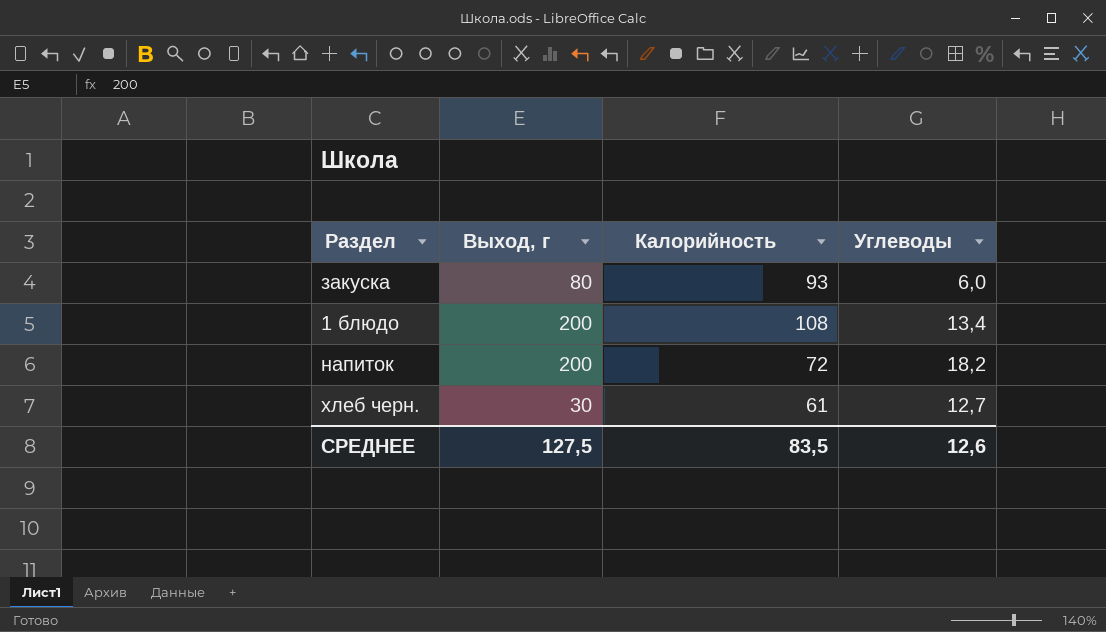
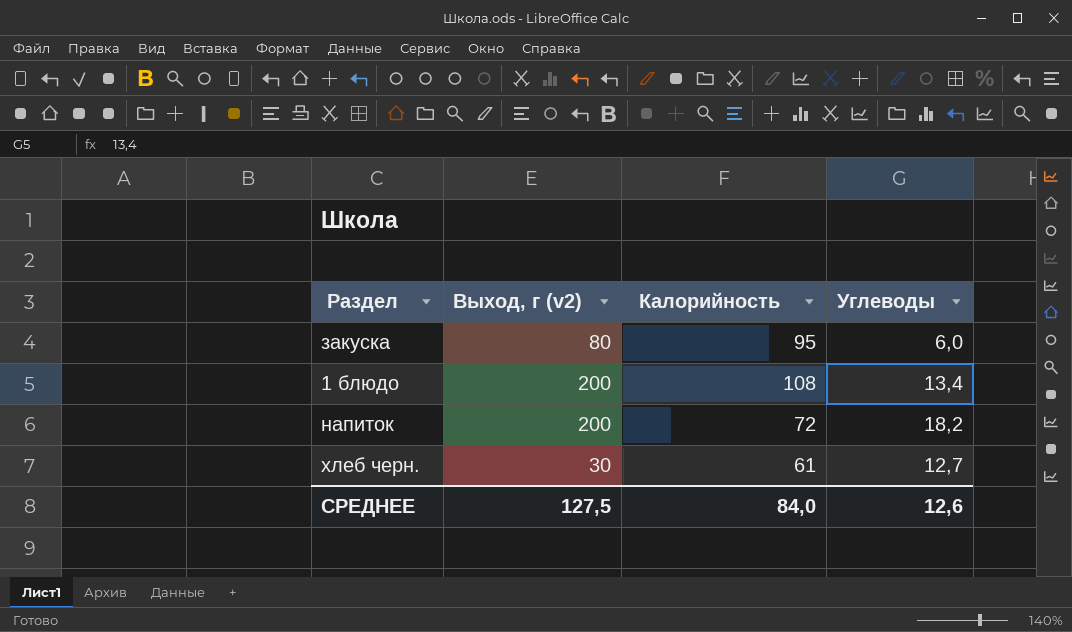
column name: Выход, г -> Выход, г (v2)
закуска | Калорийность: 93 -> 95
СРЕДНЕЕ | Калорийность: 83,5 -> 84,0

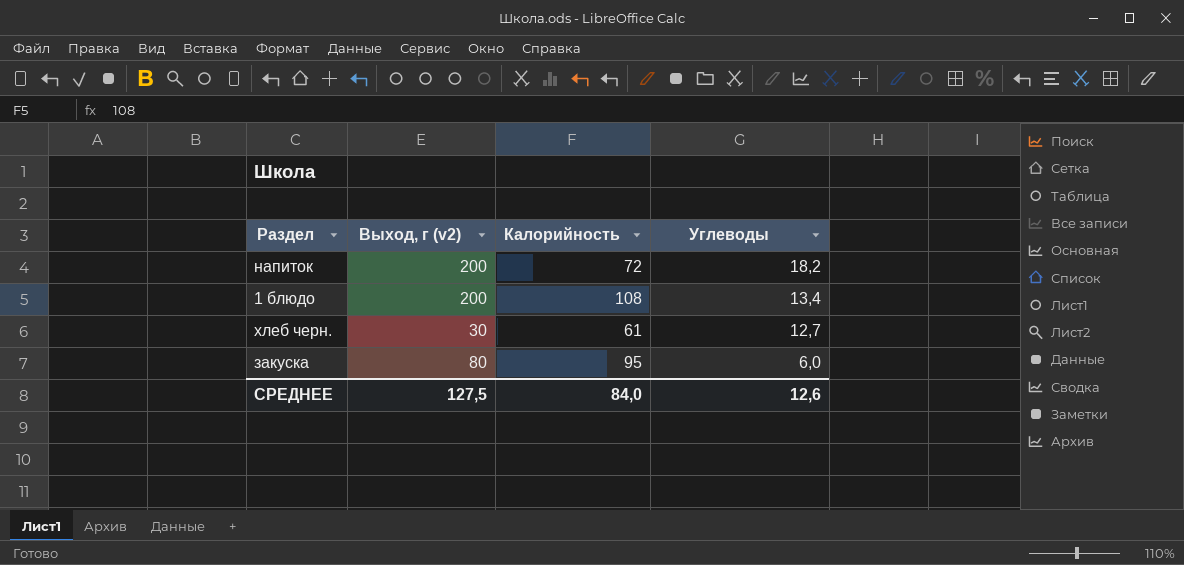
row order: none -> Углеводы descending

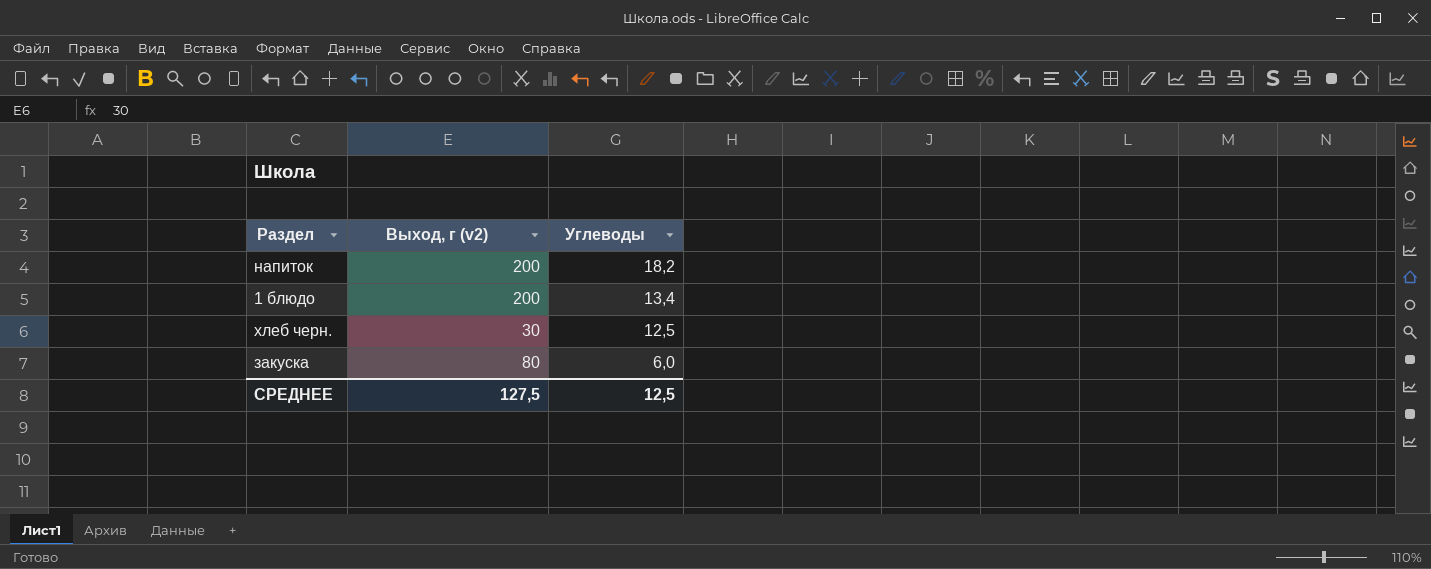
column Калорийность | position: 3 -> none
хлеб черн. | Углеводы: 12,7 -> 12,5
СРЕДНЕЕ | Углеводы: 12,6 -> 12,5

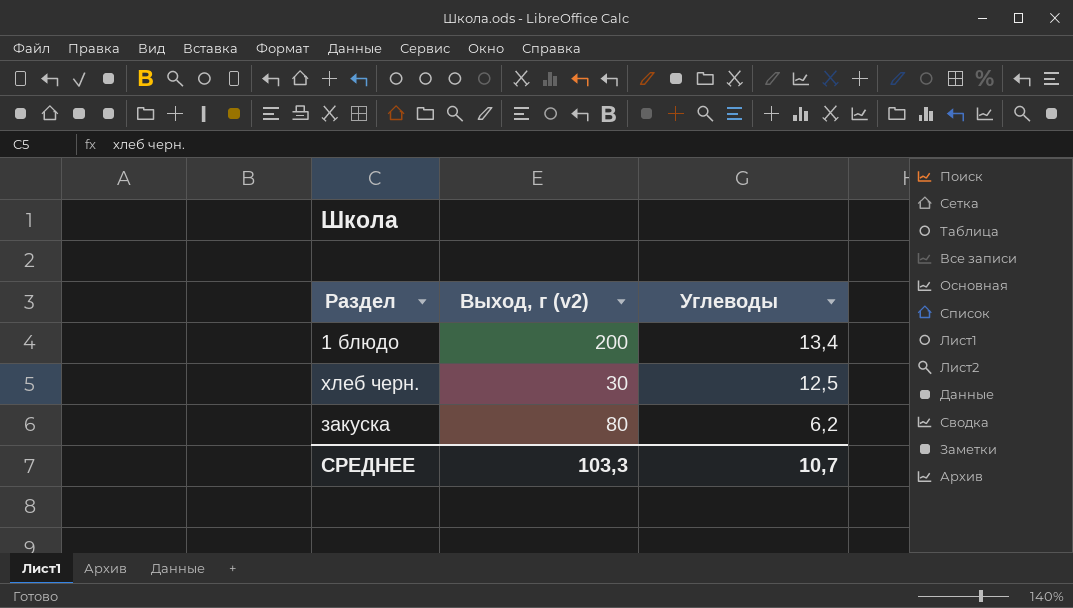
row напиток: 200 | 18,2 -> none
закуска | Углеводы: 6,0 -> 6,2
СРЕДНЕЕ | Выход, г (v2): 127,5 -> 103,3
СРЕДНЕЕ | Углеводы: 12,5 -> 10,7

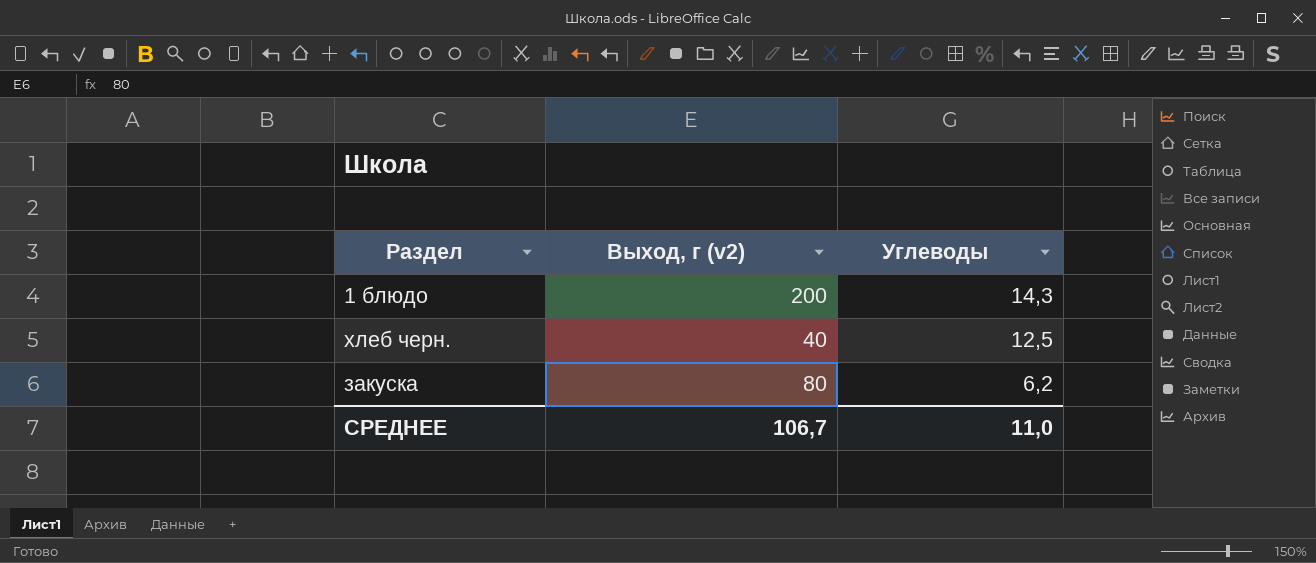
1 блюдо | Углеводы: 13,4 -> 14,3
хлеб черн. | Выход, г (v2): 30 -> 40
СРЕДНЕЕ | Выход, г (v2): 103,3 -> 106,7
СРЕДНЕЕ | Углеводы: 10,7 -> 11,0

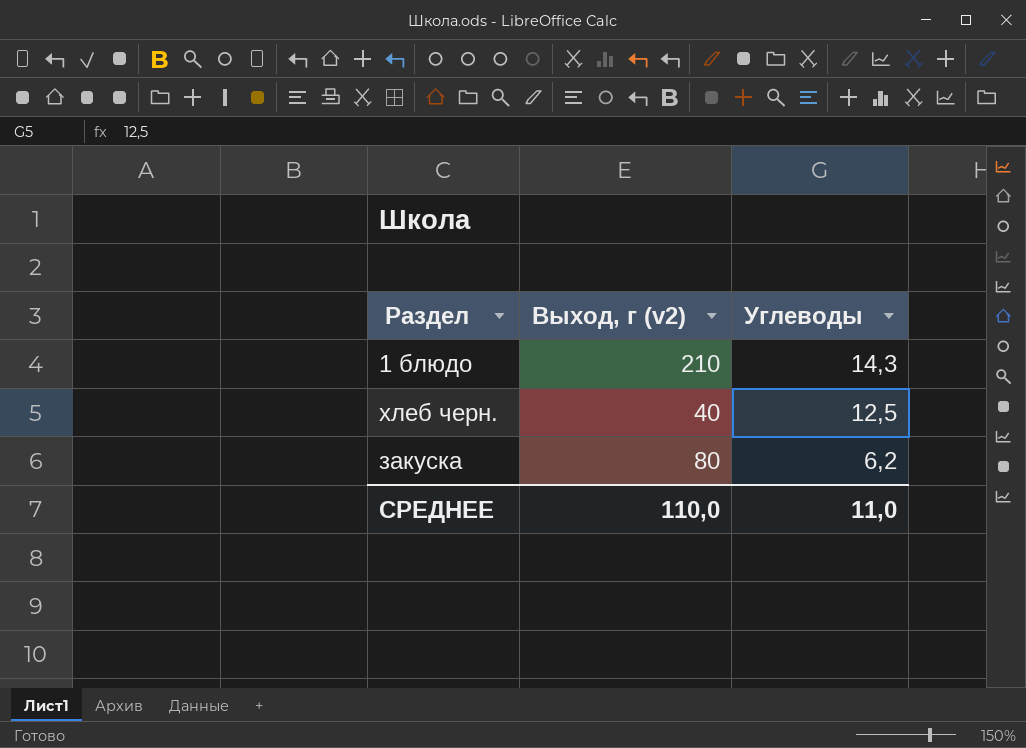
1 блюдо | Выход, г (v2): 200 -> 210
СРЕДНЕЕ | Выход, г (v2): 106,7 -> 110,0

